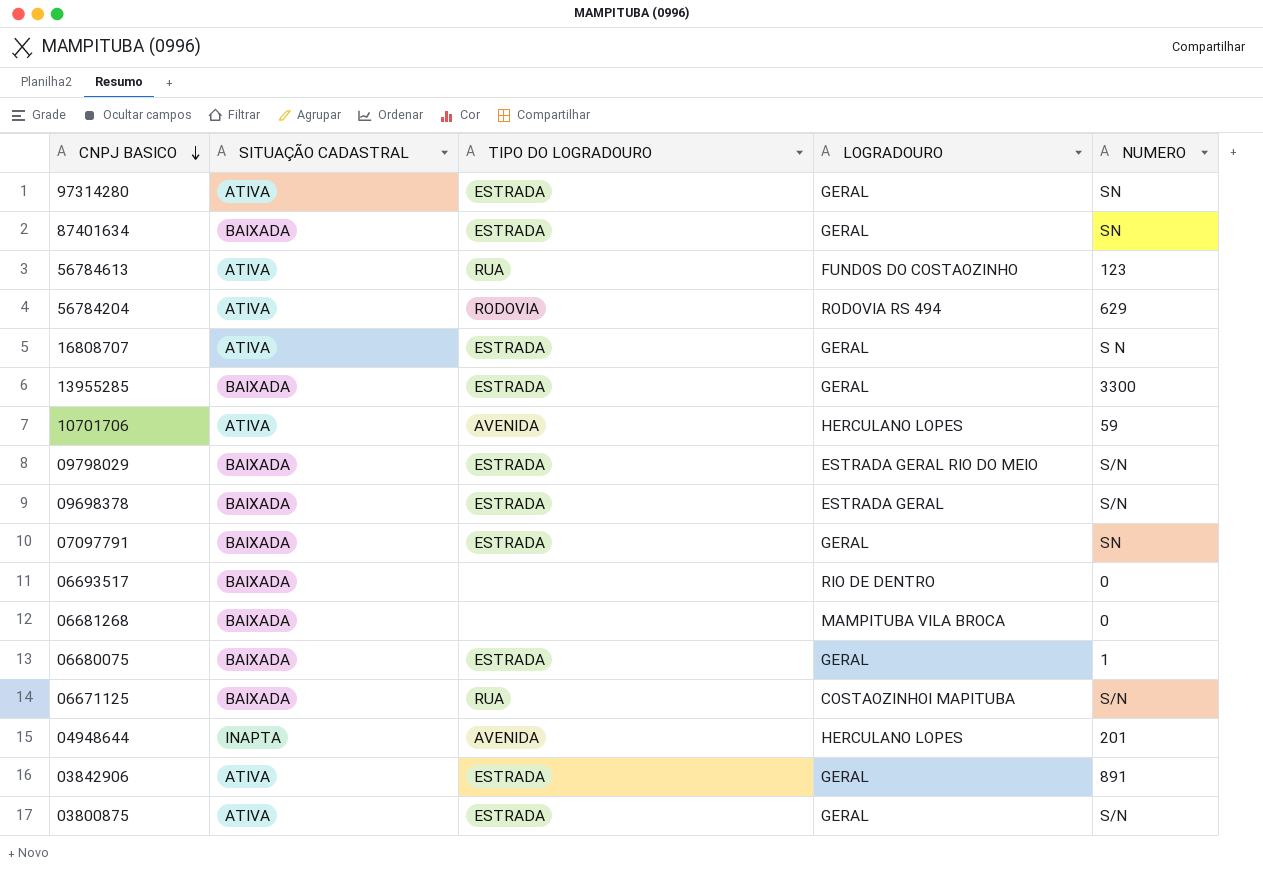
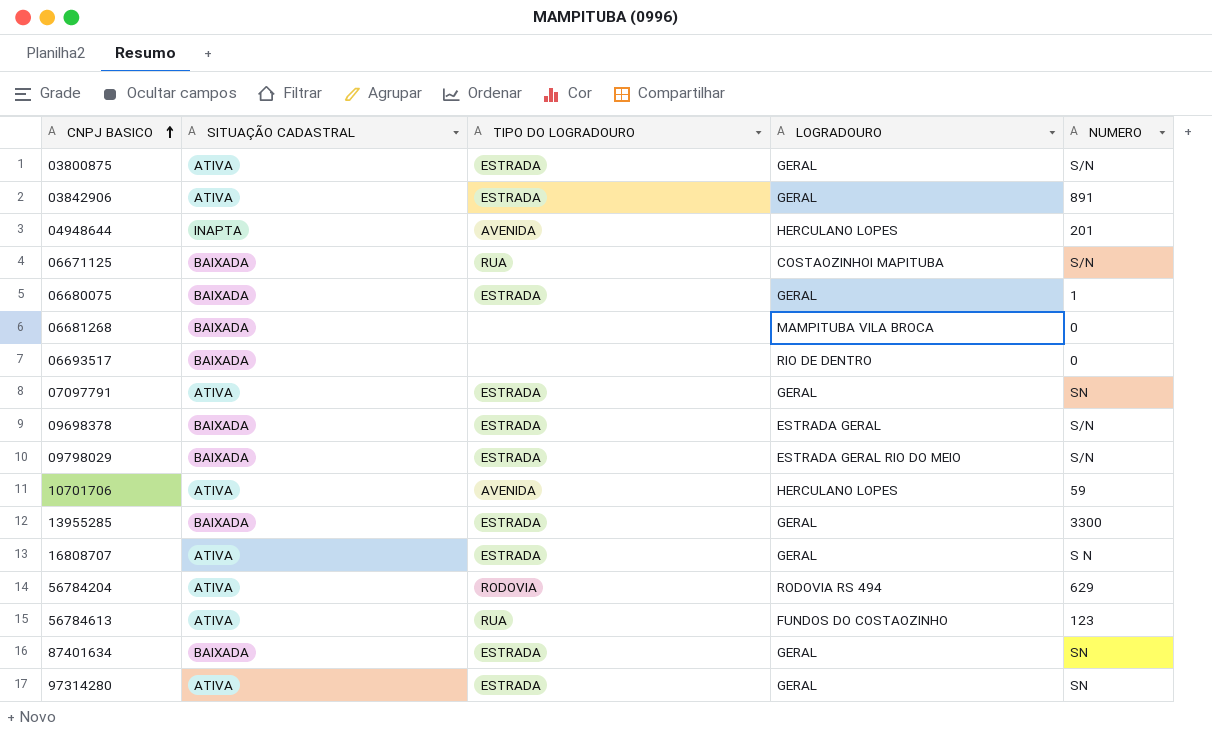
row order: CNPJ BASICO descending -> CNPJ BASICO ascending
07097791 | SITUAÇÃO CADASTRAL: BAIXADA -> ATIVA

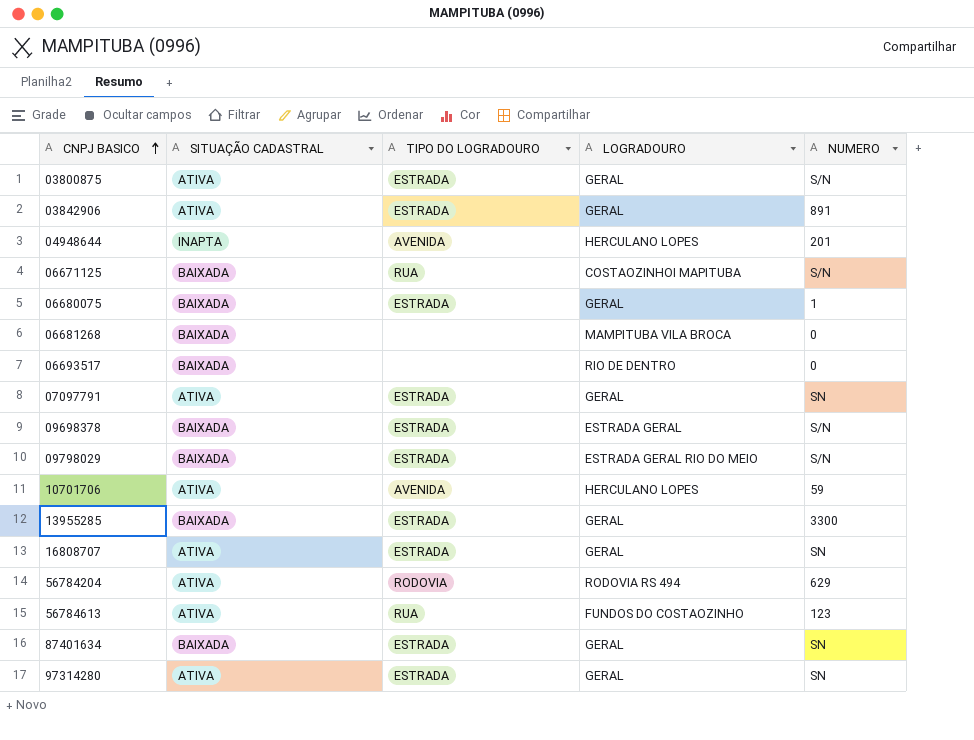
16808707 | NUMERO: S N -> SN

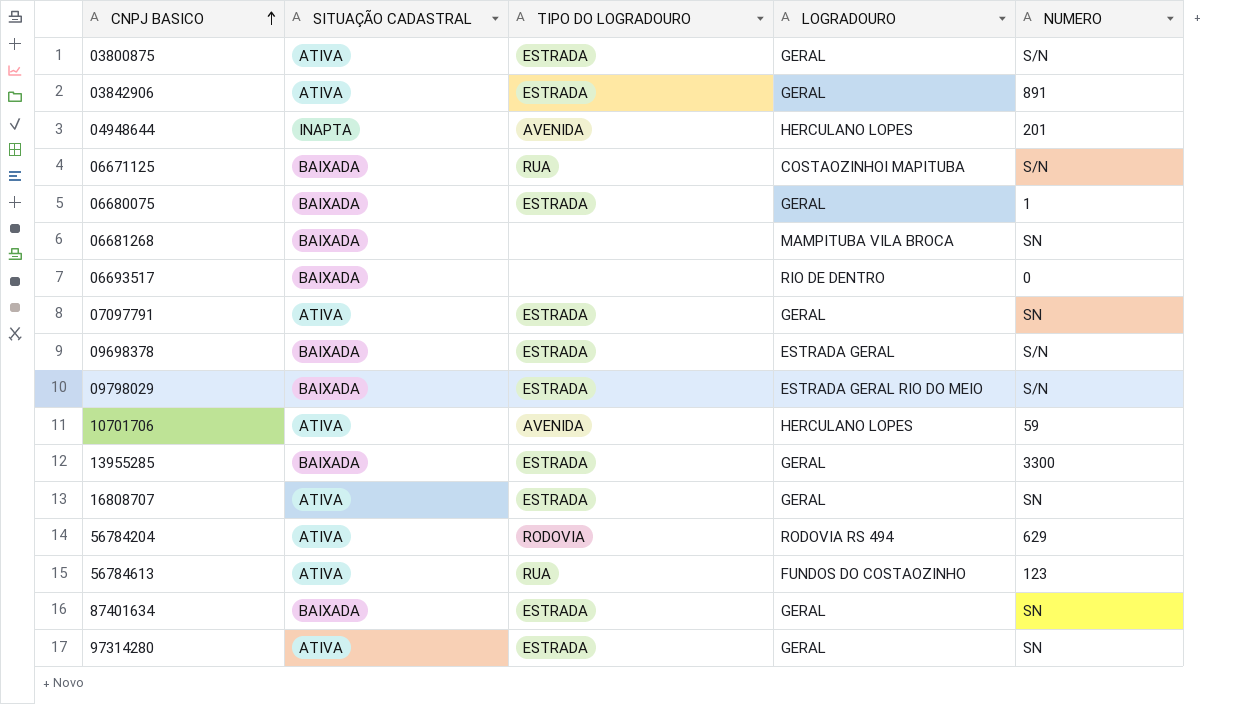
06681268 | NUMERO: 0 -> SN

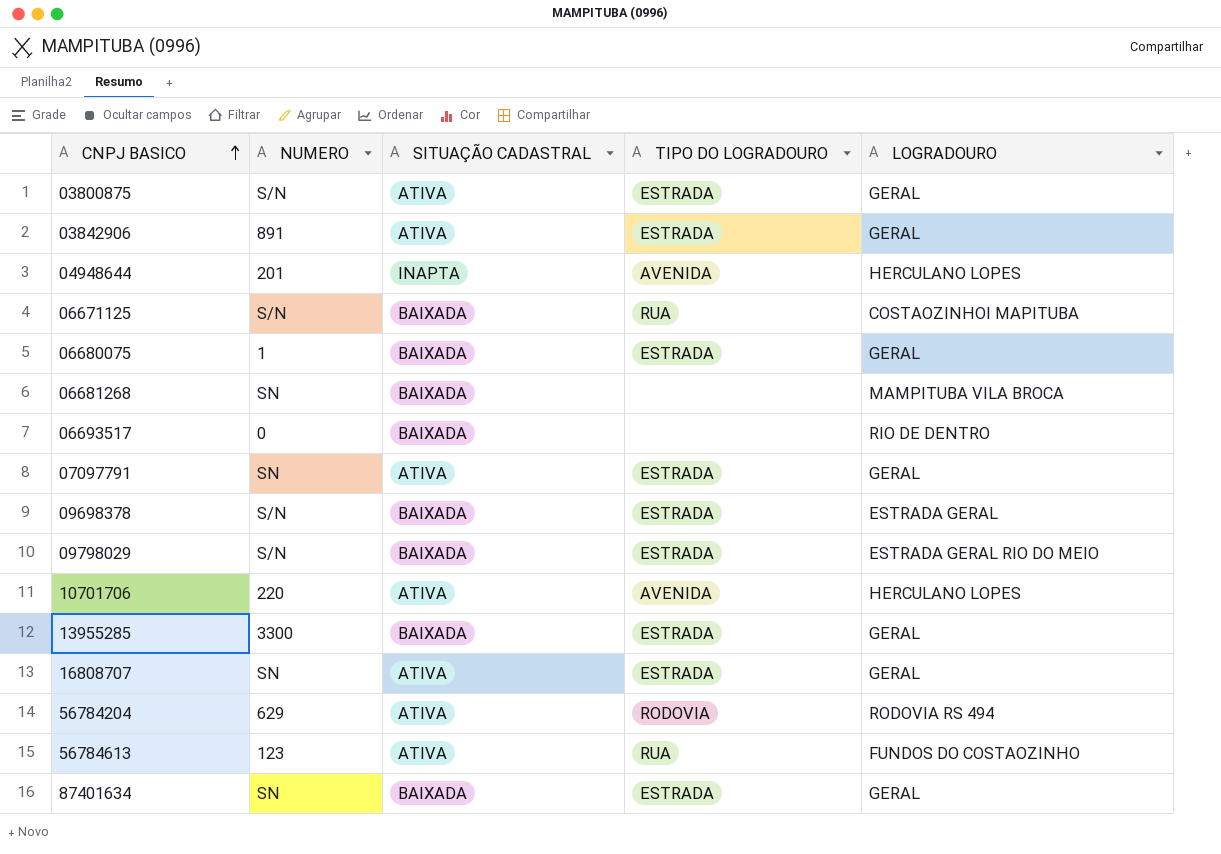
column NUMERO | position: 5 -> 2
row 97314280: ATIVA | ESTRADA | GERAL | SN -> none
10701706 | NUMERO: 59 -> 220

